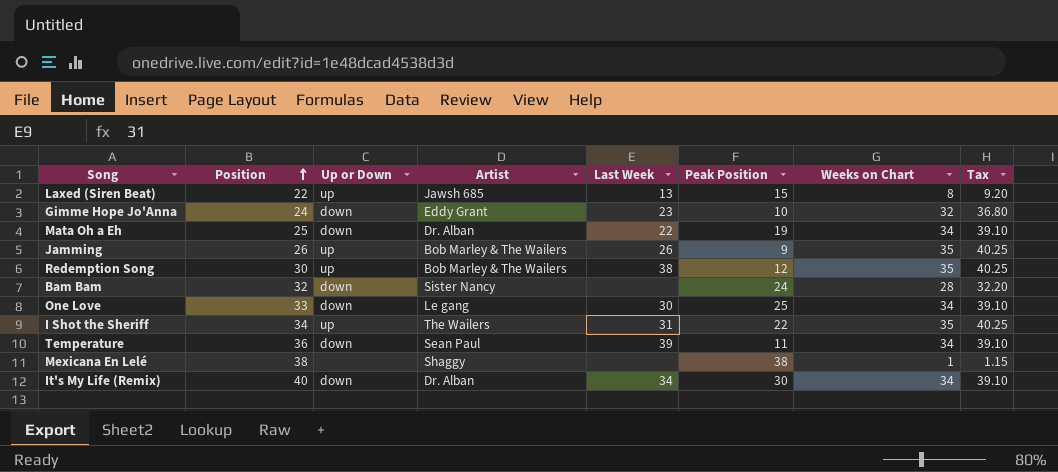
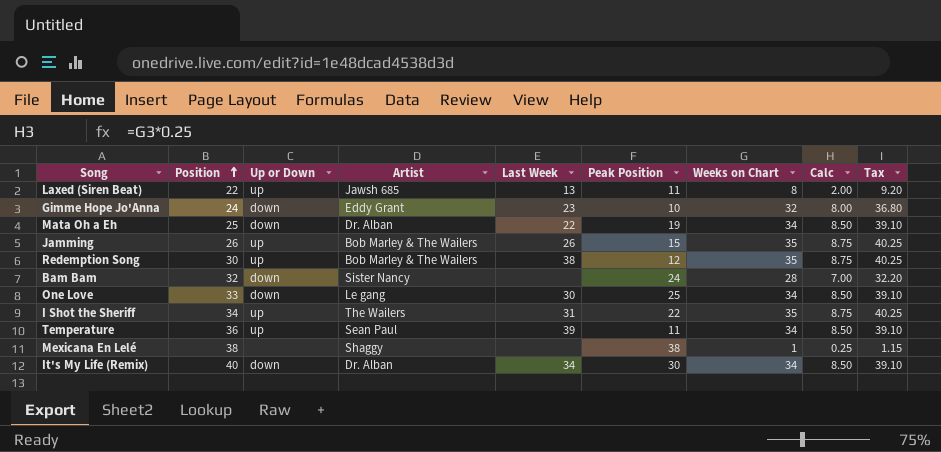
column Calc | formula: none -> [Weeks on Chart] * 0.25
Laxed (Siren Beat) | Peak Position: 15 -> 11
Jamming | Peak Position: 9 -> 15
Temperature | Up or Down: down -> up

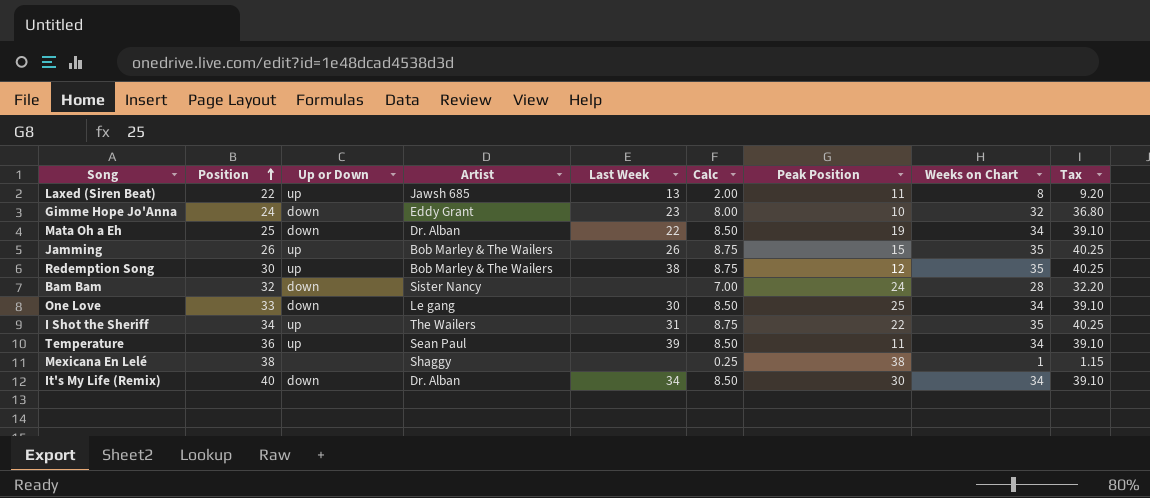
column Calc | position: 8 -> 6

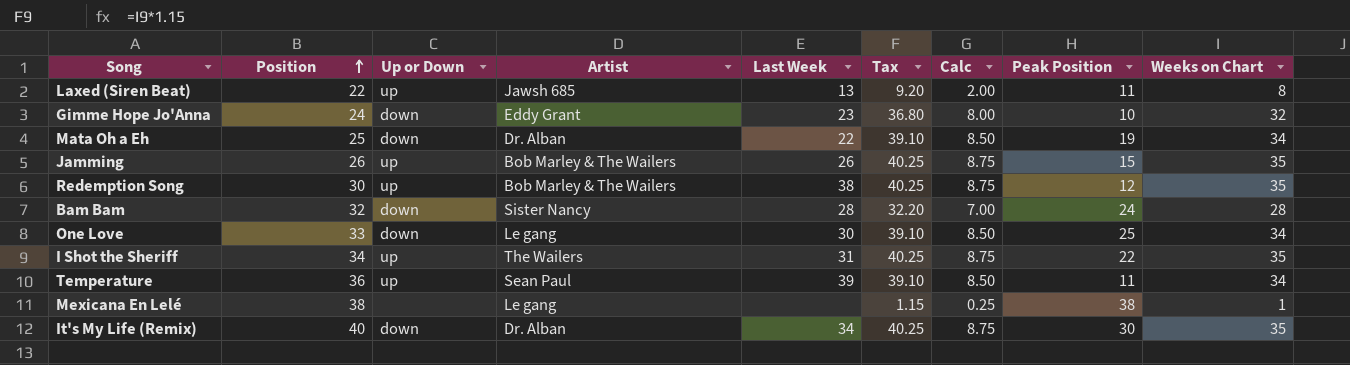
column Tax | position: 9 -> 6
Bam Bam | Last Week: none -> 28
Mexicana En Lelé | Artist: Shaggy -> Le gang
It's My Life (Remix) | Tax: 39.10 -> 40.25
It's My Life (Remix) | Calc: 8.50 -> 8.75
It's My Life (Remix) | Weeks on Chart: 34 -> 35

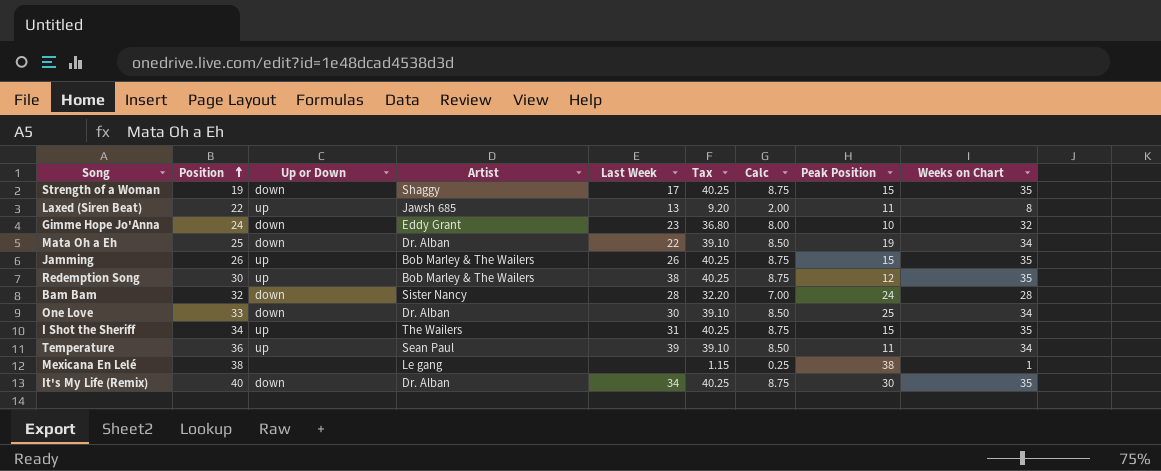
row Strength of a Woman: none -> 19 | down | Shaggy | 17 | 40.25 | 8.75 | 15 | 35
One Love | Artist: Le gang -> Dr. Alban
I Shot the Sheriff | Peak Position: 22 -> 15

